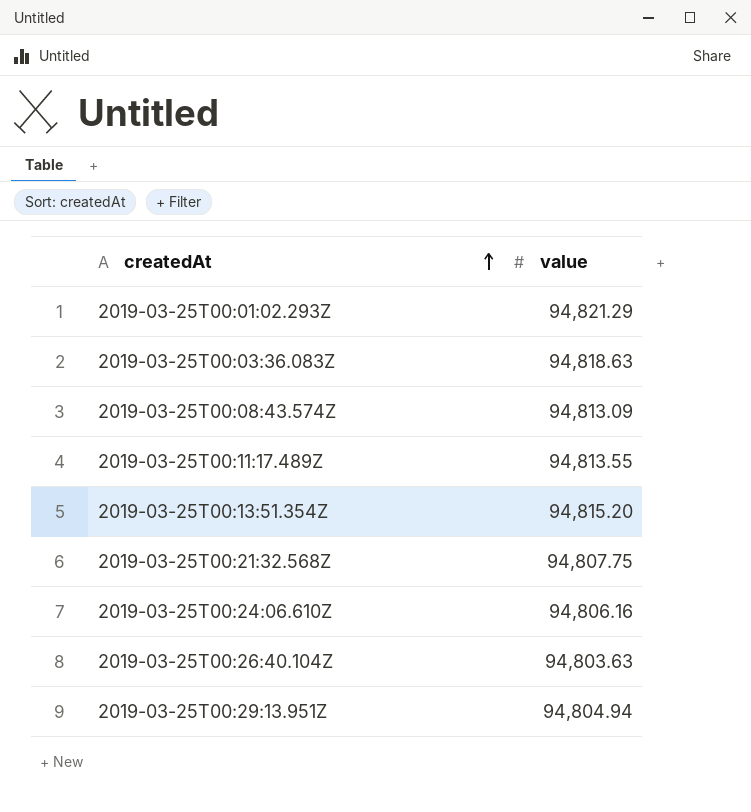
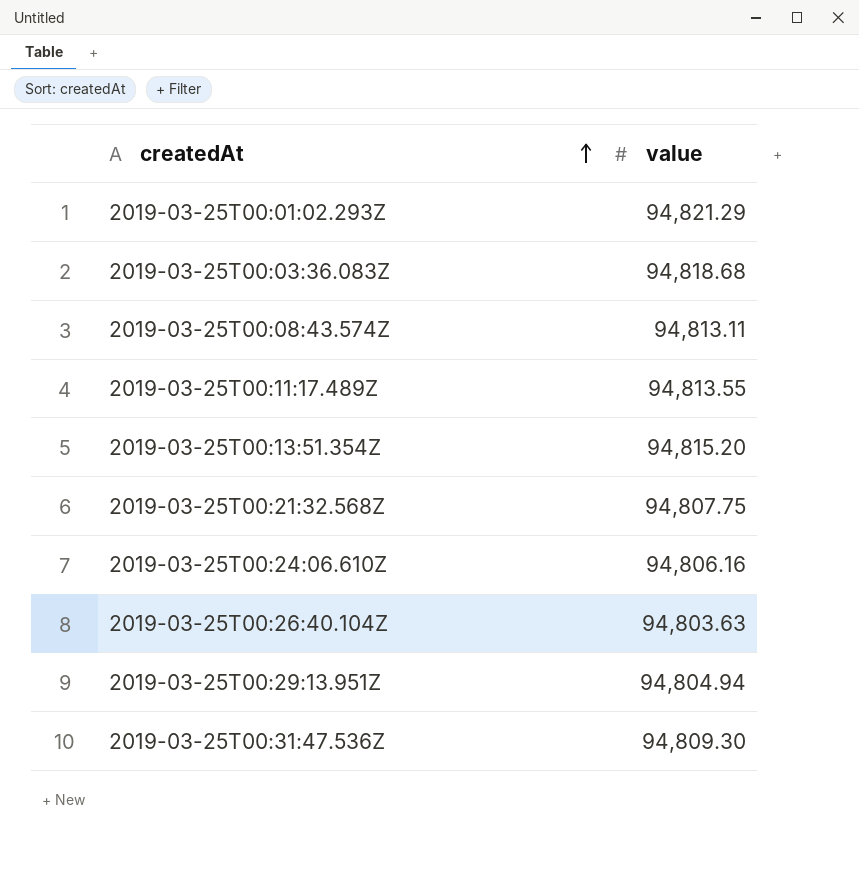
2019-03-25T00:03:36.083Z | value: 94,818.63 -> 94,818.68
2019-03-25T00:08:43.574Z | value: 94,813.09 -> 94,813.11
row 2019-03-25T00:31:47.536Z: none -> 94,809.30

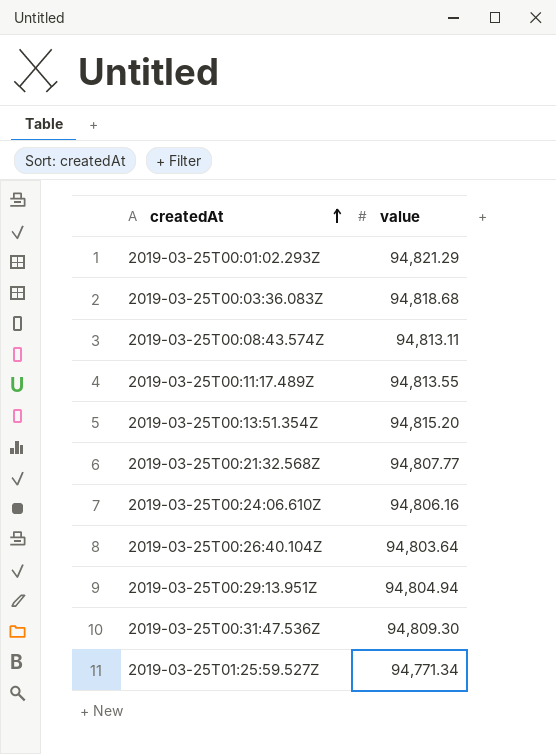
2019-03-25T00:21:32.568Z | value: 94,807.75 -> 94,807.77
2019-03-25T00:26:40.104Z | value: 94,803.63 -> 94,803.64
row 2019-03-25T01:25:59.527Z: none -> 94,771.34

